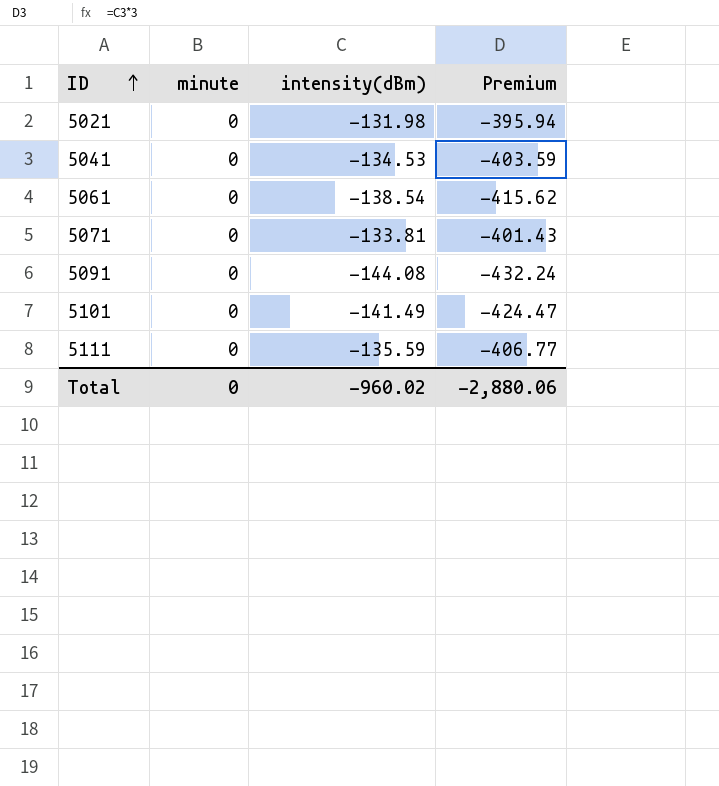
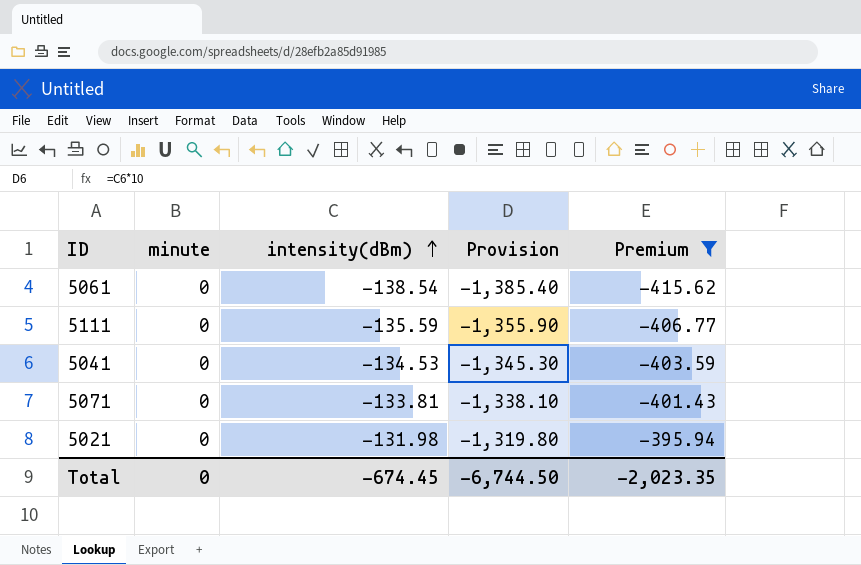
filter: none -> Premium >= -415.62
row order: ID ascending -> intensity(dBm) ascending
column Provision | formula: none -> [intensity(dBm)] * 10
Total | intensity(dBm): -960.02 -> -674.45
Total | Premium: -2,880.06 -> -2,023.35

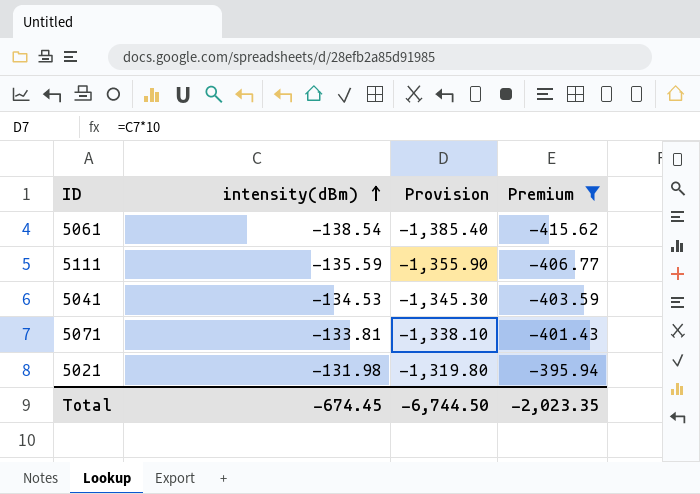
column minute | position: 2 -> none

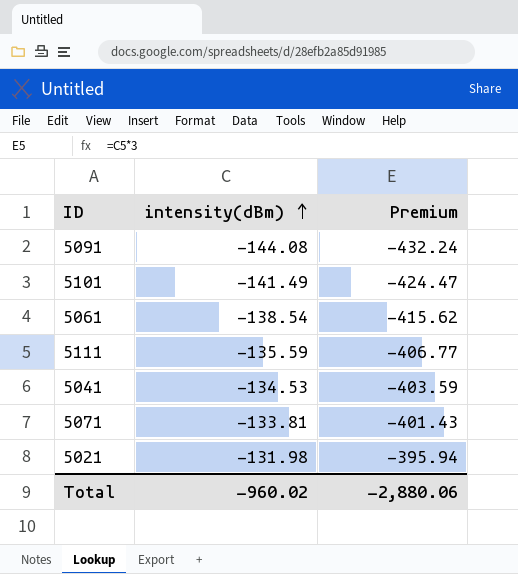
filter: Premium >= -415.62 -> none
column Provision | formula: [intensity(dBm)] * 10 -> none
Total | intensity(dBm): -674.45 -> -960.02
Total | Premium: -2,023.35 -> -2,880.06

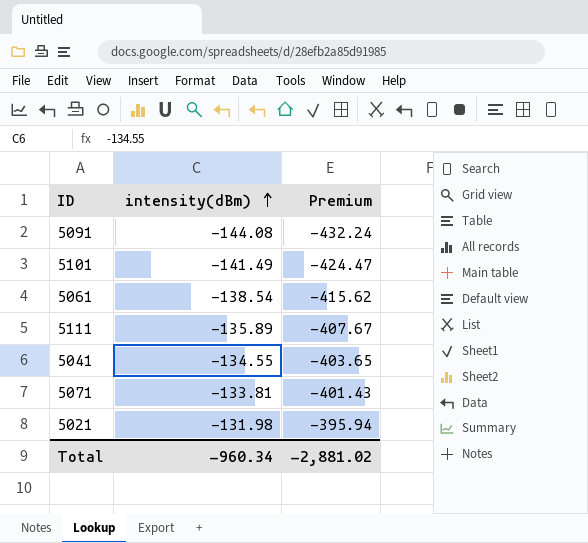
5111 | intensity(dBm): -135.59 -> -135.89
5111 | Premium: -406.77 -> -407.67
5041 | intensity(dBm): -134.53 -> -134.55
5041 | Premium: -403.59 -> -403.65
Total | intensity(dBm): -960.02 -> -960.34
Total | Premium: -2,880.06 -> -2,881.02

